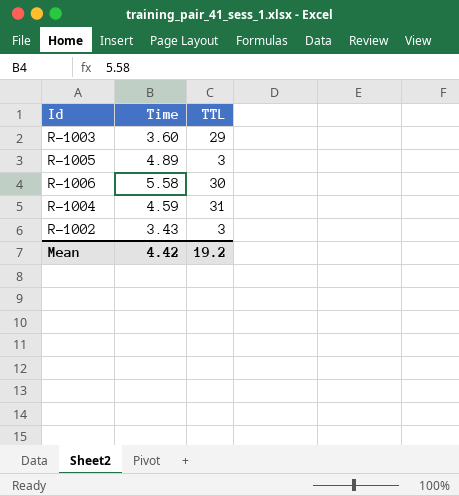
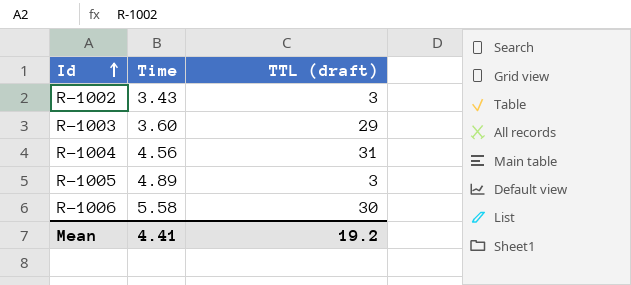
row order: none -> Id ascending
column name: TTL -> TTL (draft)
R-1004 | Time: 4.59 -> 4.56
Mean | Time: 4.42 -> 4.41

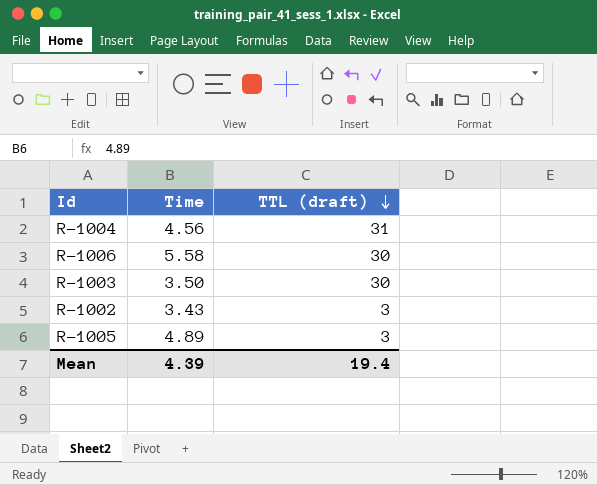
row order: Id ascending -> TTL (draft) descending
R-1003 | Time: 3.60 -> 3.50
R-1003 | TTL (draft): 29 -> 30
Mean | Time: 4.41 -> 4.39
Mean | TTL (draft): 19.2 -> 19.4

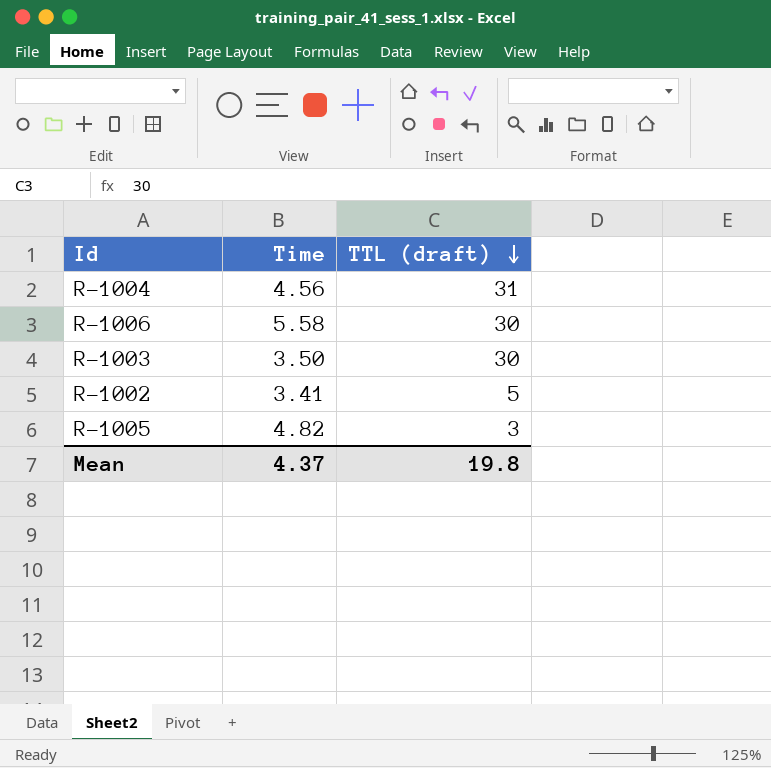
R-1002 | Time: 3.43 -> 3.41
R-1002 | TTL (draft): 3 -> 5
R-1005 | Time: 4.89 -> 4.82
Mean | Time: 4.39 -> 4.37
Mean | TTL (draft): 19.4 -> 19.8

